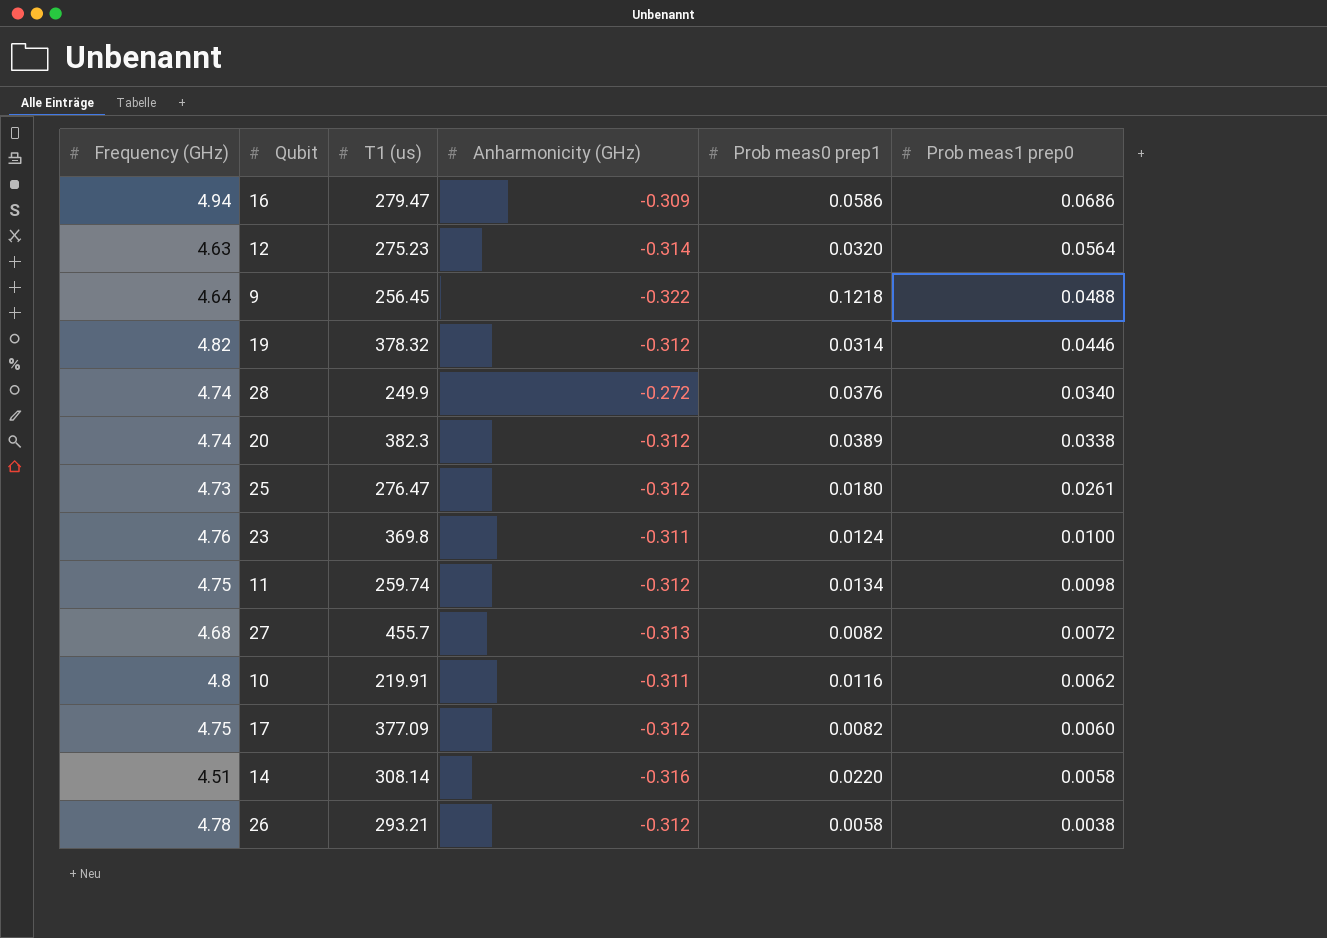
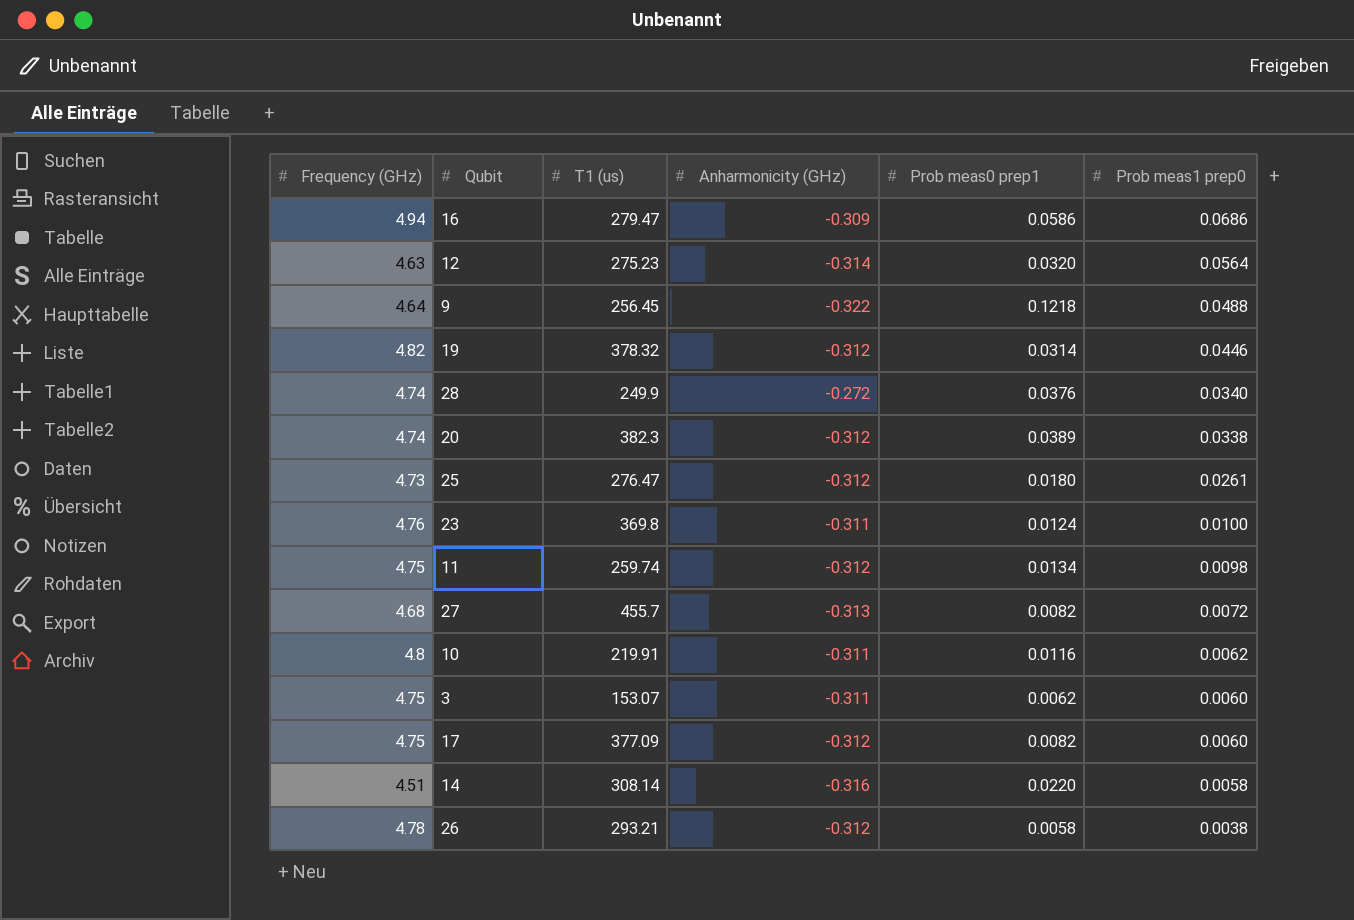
row 3: none -> 4.75 | 153.07 | -0.311 | 0.0062 | 0.0060

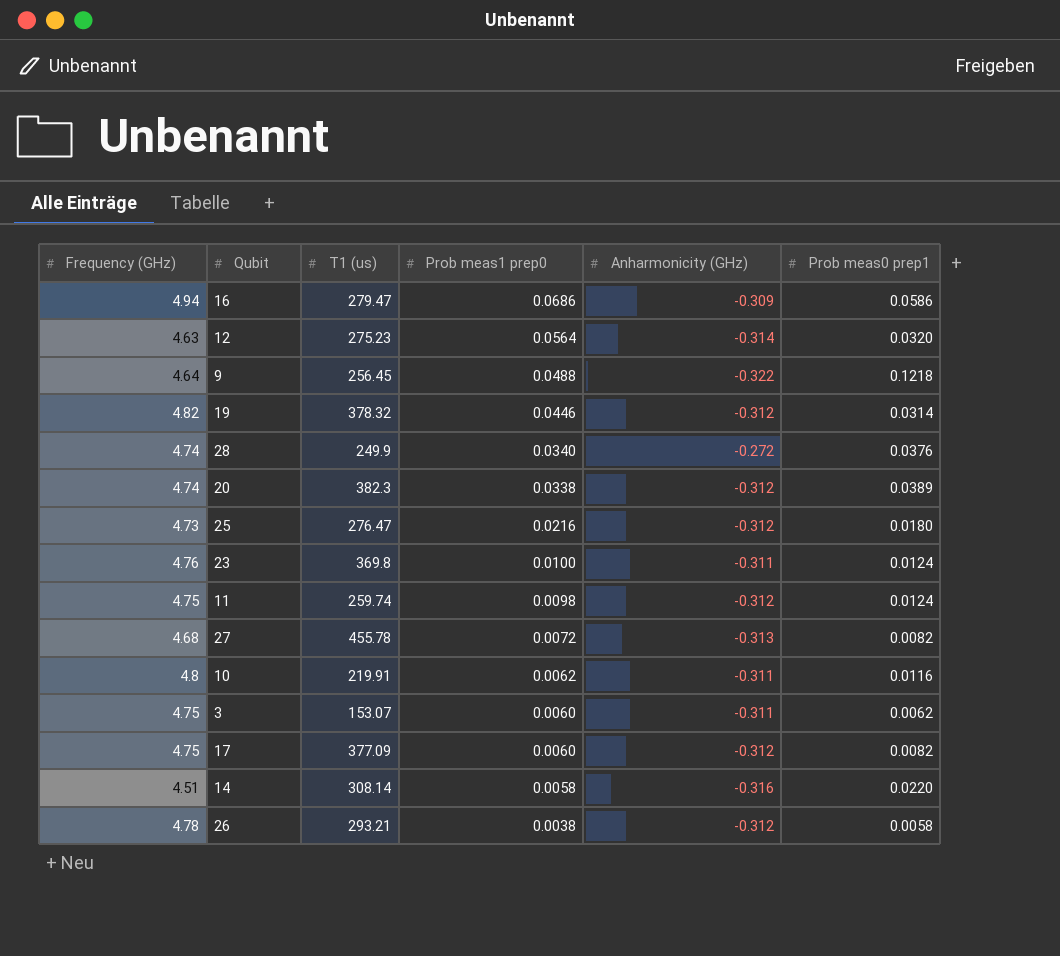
column Prob meas1 prep0 | position: 6 -> 4
25 | Prob meas1 prep0: 0.0261 -> 0.0216
11 | Prob meas0 prep1: 0.0134 -> 0.0124
27 | T1 (us): 455.7 -> 455.78

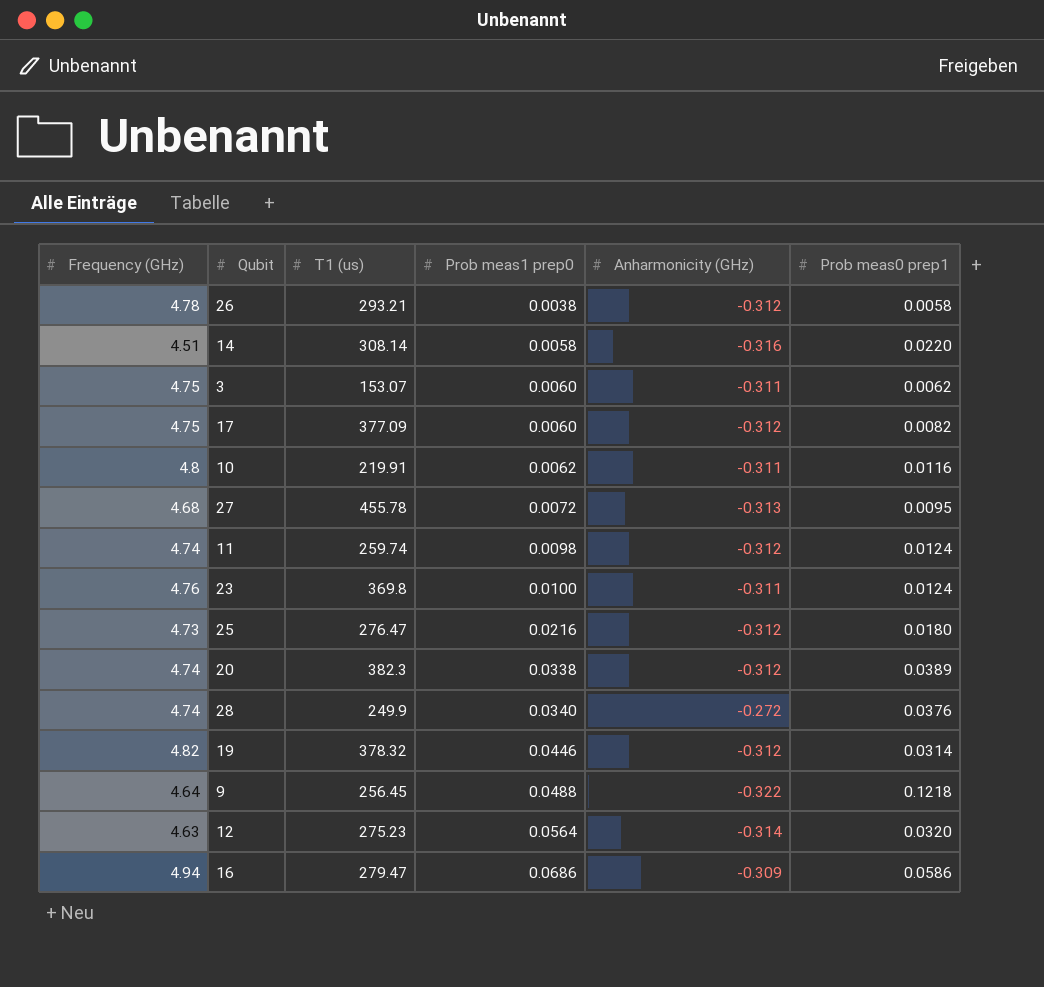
row order: Prob meas1 prep0 descending -> Prob meas1 prep0 ascending
27 | Prob meas0 prep1: 0.0082 -> 0.0095
11 | Frequency (GHz): 4.75 -> 4.74

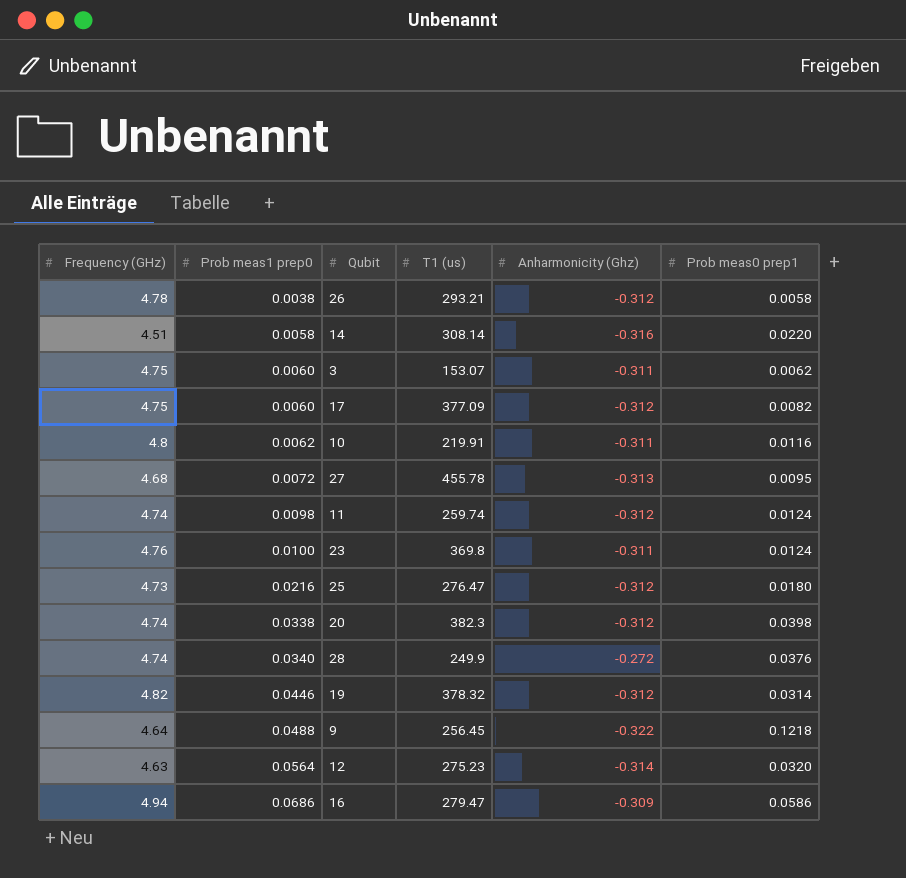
column Prob meas1 prep0 | position: 4 -> 2
column name: Anharmonicity (GHz) -> Anharmonicity (Ghz)
20 | Prob meas0 prep1: 0.0389 -> 0.0398

